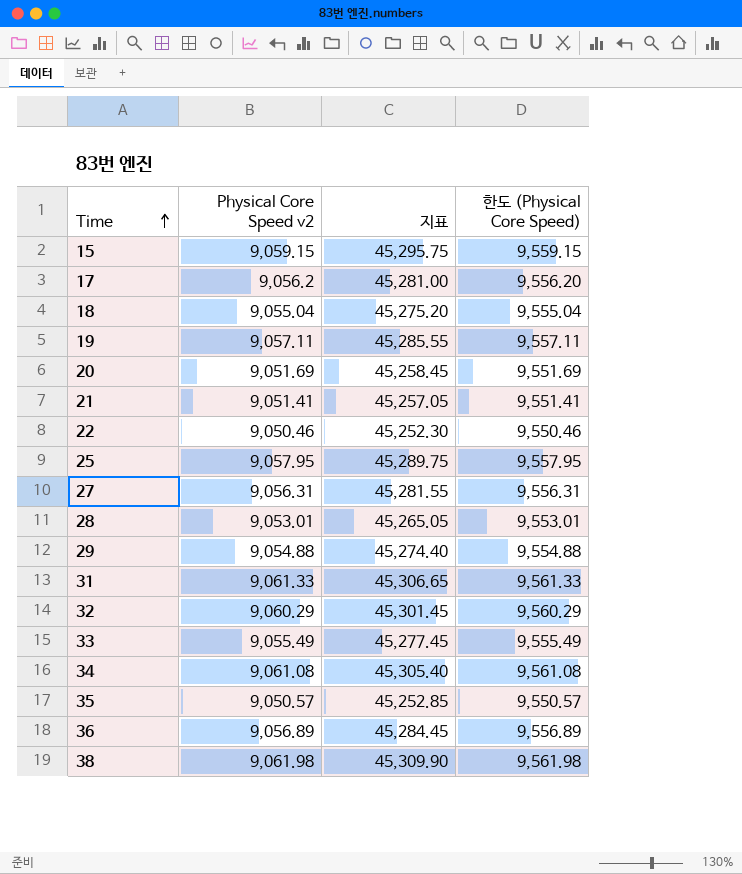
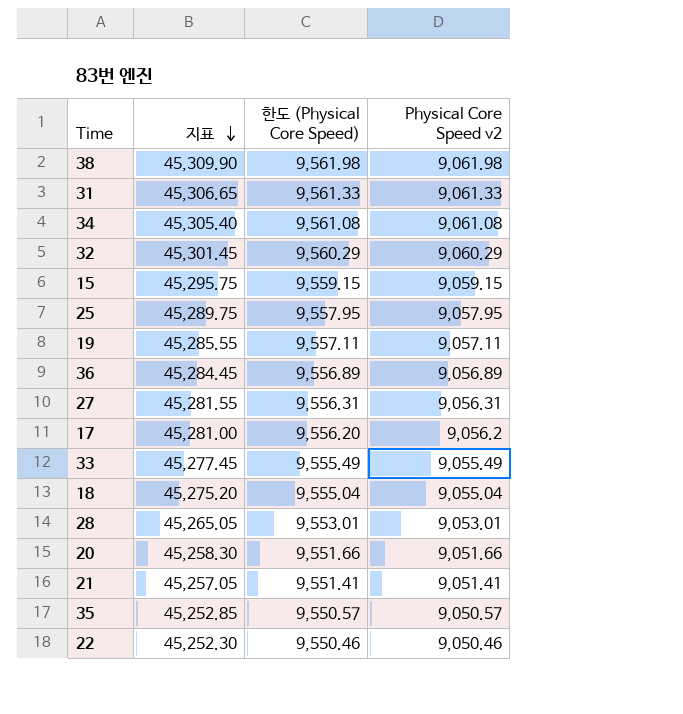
row order: Time ascending -> 지표 descending
column Physical Core Speed v2 | position: 2 -> 4
row 29: 9,054.88 | 45,274.40 | 9,554.88 -> none
20 | 지표: 45,258.45 -> 45,258.30
20 | 한도 (Physical Core Speed): 9,551.69 -> 9,551.66
20 | Physical Core Speed v2: 9,051.69 -> 9,051.66

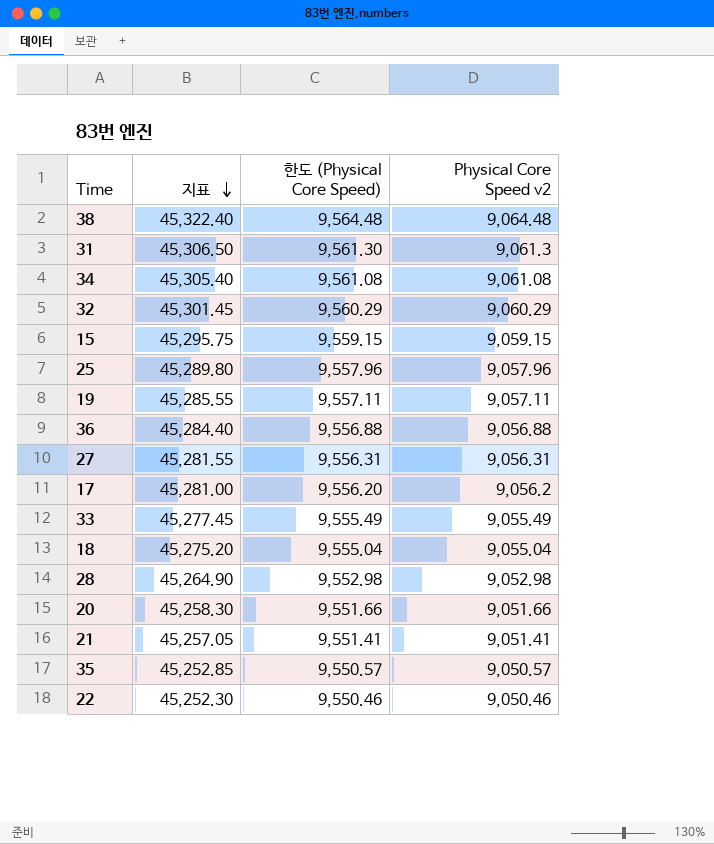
38 | 지표: 45,309.90 -> 45,322.40
38 | 한도 (Physical Core Speed): 9,561.98 -> 9,564.48
38 | Physical Core Speed v2: 9,061.98 -> 9,064.48
31 | 지표: 45,306.65 -> 45,306.50
31 | 한도 (Physical Core Speed): 9,561.33 -> 9,561.30
31 | Physical Core Speed v2: 9,061.33 -> 9,061.3
25 | 지표: 45,289.75 -> 45,289.80
25 | 한도 (Physical Core Speed): 9,557.95 -> 9,557.96
25 | Physical Core Speed v2: 9,057.95 -> 9,057.96
36 | 지표: 45,284.45 -> 45,284.40
36 | 한도 (Physical Core Speed): 9,556.89 -> 9,556.88
36 | Physical Core Speed v2: 9,056.89 -> 9,056.88
28 | 지표: 45,265.05 -> 45,264.90
28 | 한도 (Physical Core Speed): 9,553.01 -> 9,552.98
28 | Physical Core Speed v2: 9,053.01 -> 9,052.98

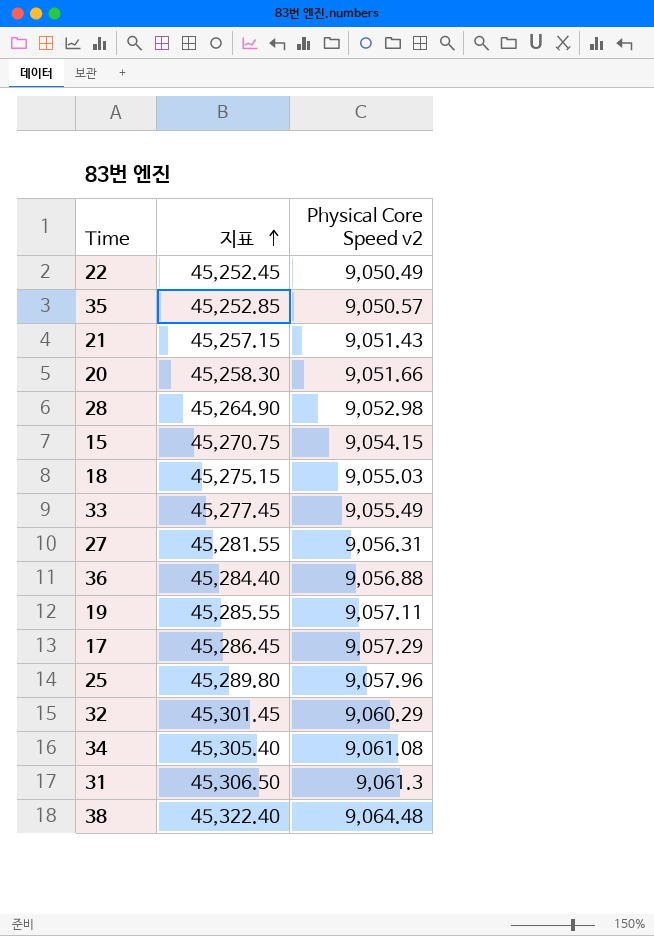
row order: 지표 descending -> 지표 ascending
column 한도 (Physical Core Speed) | formula: [Physical Core Speed v2] + 500 -> none
22 | 지표: 45,252.30 -> 45,252.45
22 | Physical Core Speed v2: 9,050.46 -> 9,050.49
21 | 지표: 45,257.05 -> 45,257.15
21 | Physical Core Speed v2: 9,051.41 -> 9,051.43
15 | 지표: 45,295.75 -> 45,270.75
15 | Physical Core Speed v2: 9,059.15 -> 9,054.15
18 | 지표: 45,275.20 -> 45,275.15
18 | Physical Core Speed v2: 9,055.04 -> 9,055.03
17 | 지표: 45,281.00 -> 45,286.45
17 | Physical Core Speed v2: 9,056.2 -> 9,057.29

